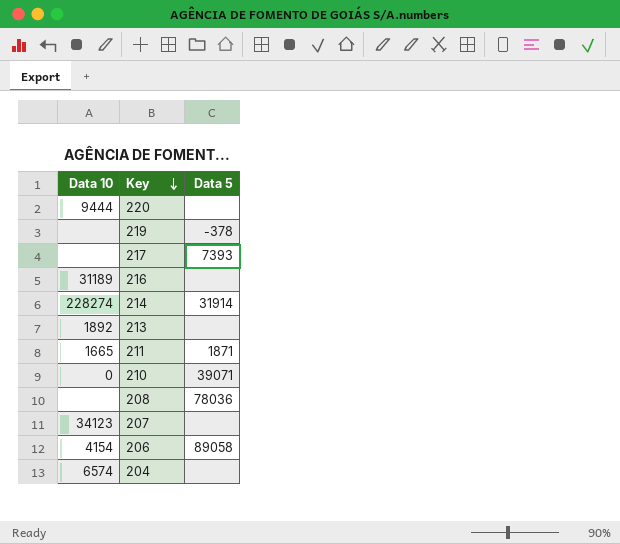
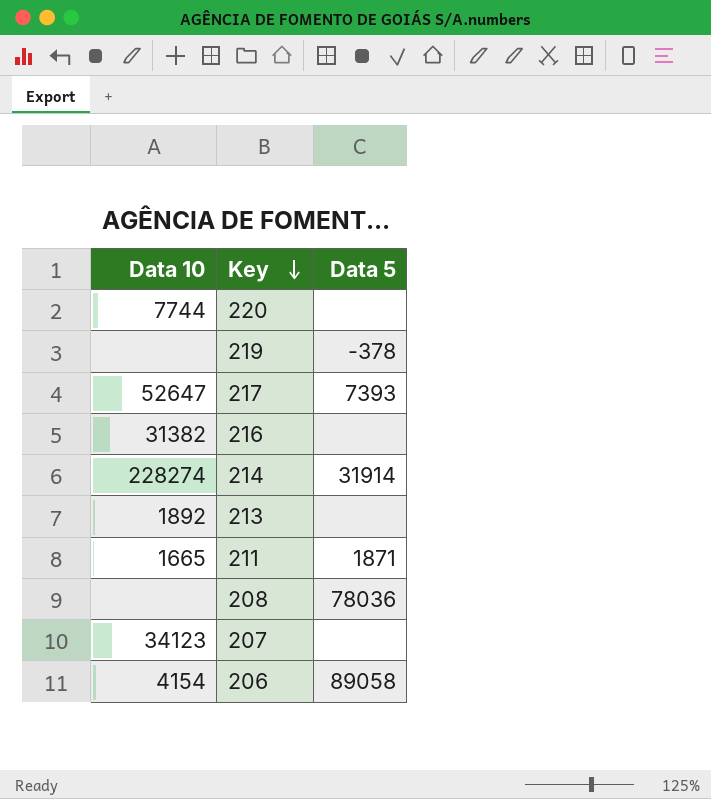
row 210: 0 | 39071 -> none
row 204: 6574 | none -> none
220 | Data 10: 9444 -> 7744
217 | Data 10: none -> 52647
216 | Data 10: 31189 -> 31382

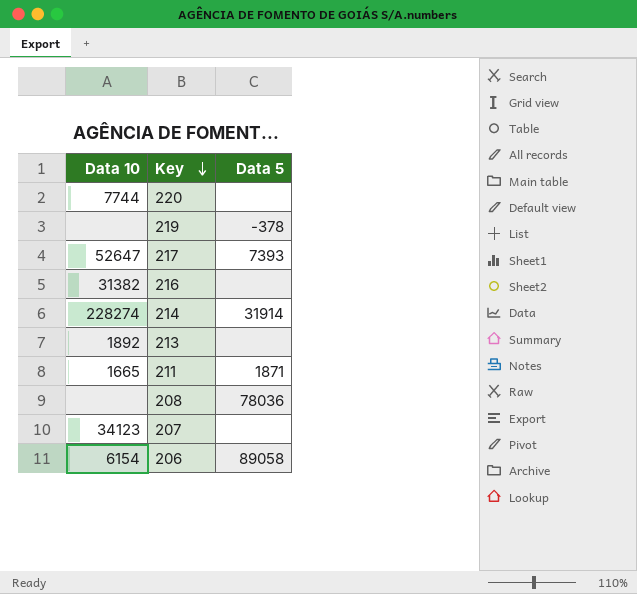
206 | Data 10: 4154 -> 6154

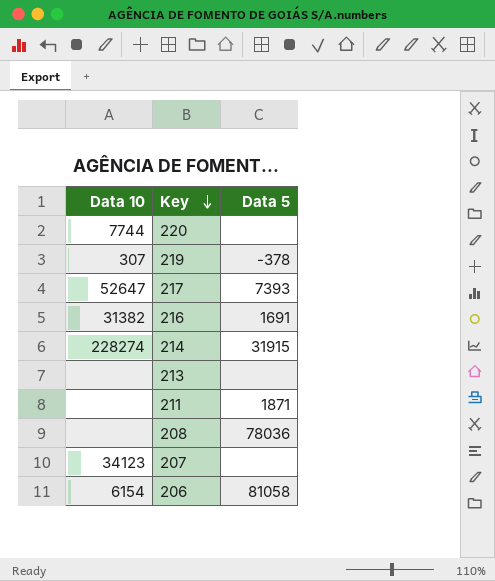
219 | Data 10: none -> 307
216 | Data 5: none -> 1691
214 | Data 5: 31914 -> 31915
213 | Data 10: 1892 -> none
211 | Data 10: 1665 -> none
206 | Data 5: 89058 -> 81058

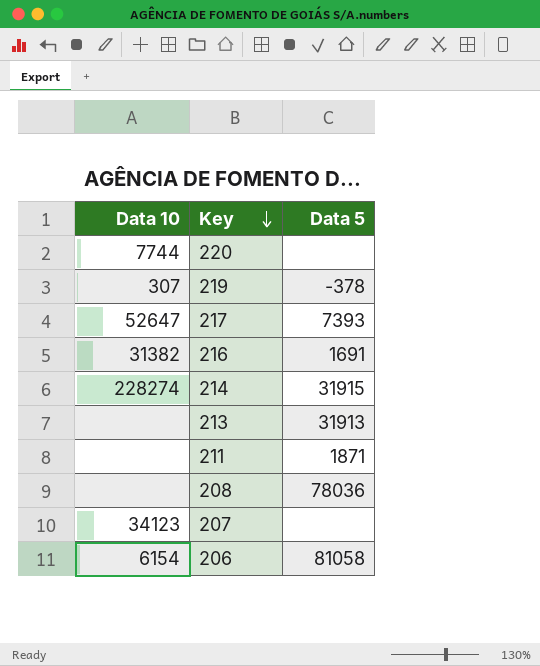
213 | Data 5: none -> 31913

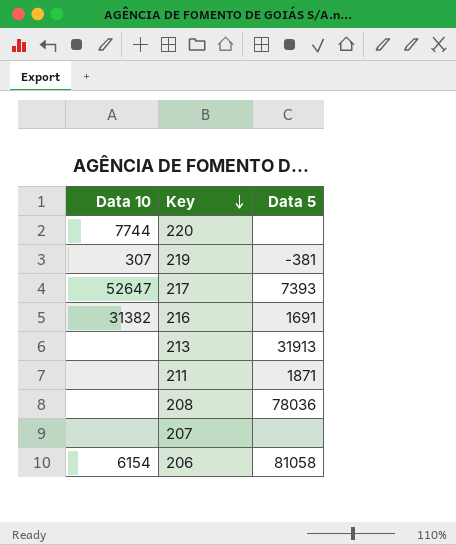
row 214: 228274 | 31915 -> none
219 | Data 5: -378 -> -381
207 | Data 10: 34123 -> none

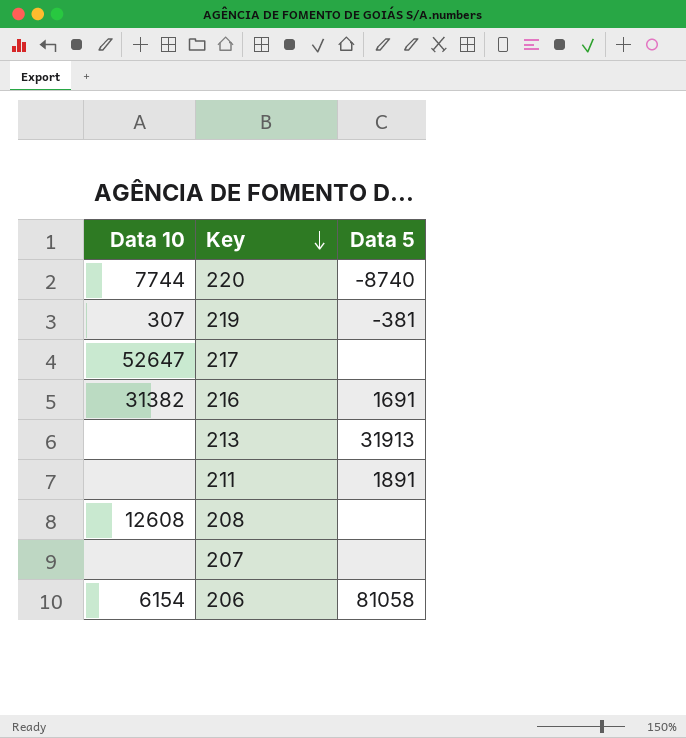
220 | Data 5: none -> -8740
217 | Data 5: 7393 -> none
211 | Data 5: 1871 -> 1891
208 | Data 10: none -> 12608
208 | Data 5: 78036 -> none

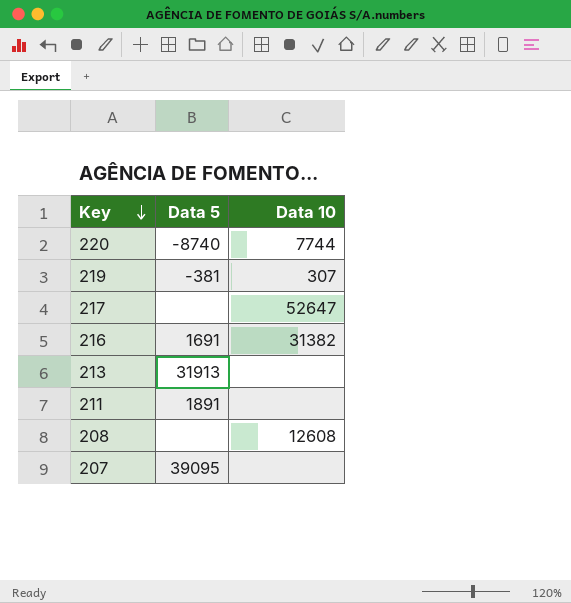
column Data 10 | position: 1 -> 3
row 206: 6154 | 81058 -> none
207 | Data 5: none -> 39095

